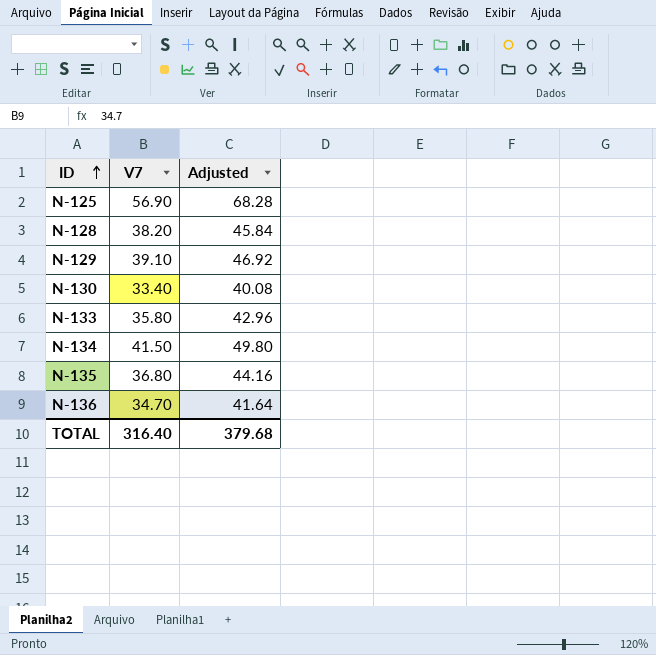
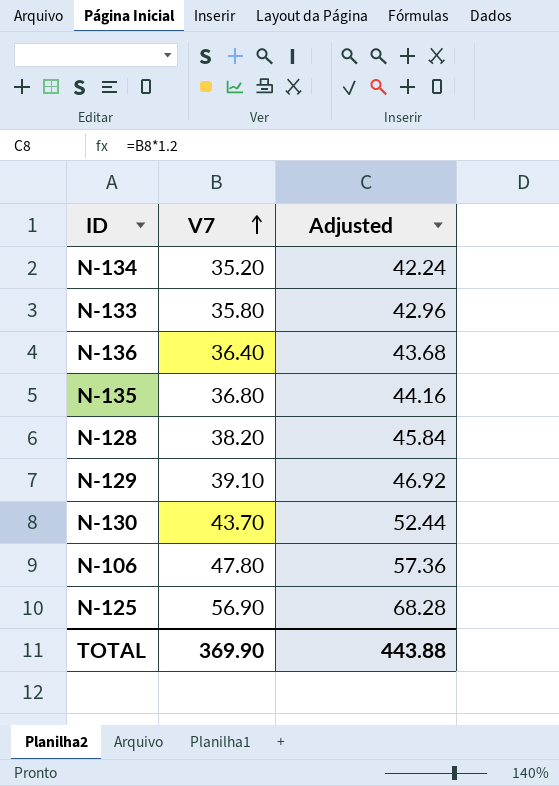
row order: ID ascending -> V7 ascending
N-134 | V7: 41.50 -> 35.20
N-134 | Adjusted: 49.80 -> 42.24
N-136 | V7: 34.70 -> 36.40
N-136 | Adjusted: 41.64 -> 43.68
N-130 | V7: 33.40 -> 43.70
N-130 | Adjusted: 40.08 -> 52.44
row N-106: none -> 47.80 | 57.36
TOTAL | V7: 316.40 -> 369.90
TOTAL | Adjusted: 379.68 -> 443.88

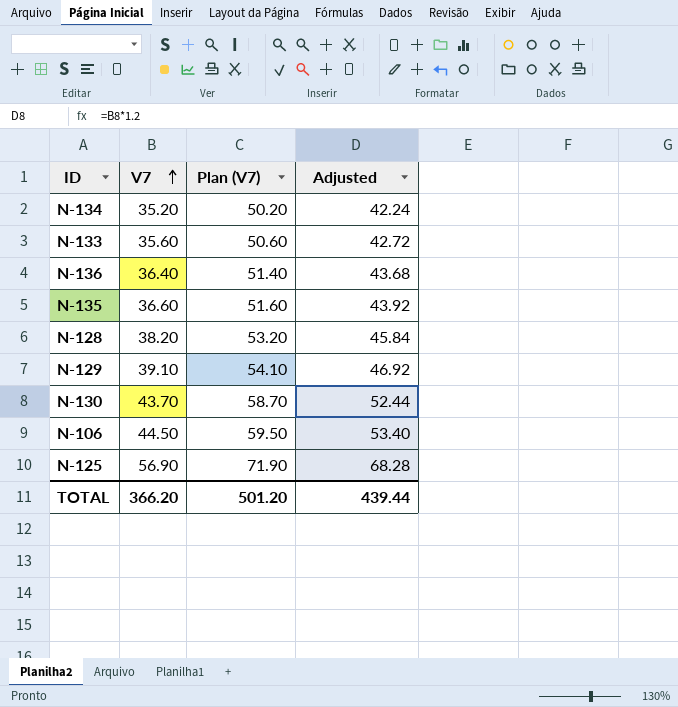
column Plan (V7) | formula: none -> [V7] + 15
N-133 | V7: 35.80 -> 35.60
N-133 | Adjusted: 42.96 -> 42.72
N-135 | V7: 36.80 -> 36.60
N-135 | Adjusted: 44.16 -> 43.92
N-106 | V7: 47.80 -> 44.50
N-106 | Adjusted: 57.36 -> 53.40
TOTAL | V7: 369.90 -> 366.20
TOTAL | Adjusted: 443.88 -> 439.44

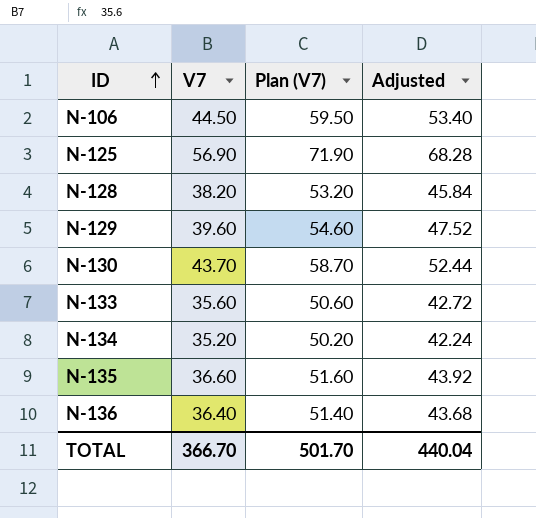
row order: V7 ascending -> ID ascending
N-129 | V7: 39.10 -> 39.60
N-129 | Plan (V7): 54.10 -> 54.60
N-129 | Adjusted: 46.92 -> 47.52
TOTAL | V7: 366.20 -> 366.70
TOTAL | Plan (V7): 501.20 -> 501.70
TOTAL | Adjusted: 439.44 -> 440.04

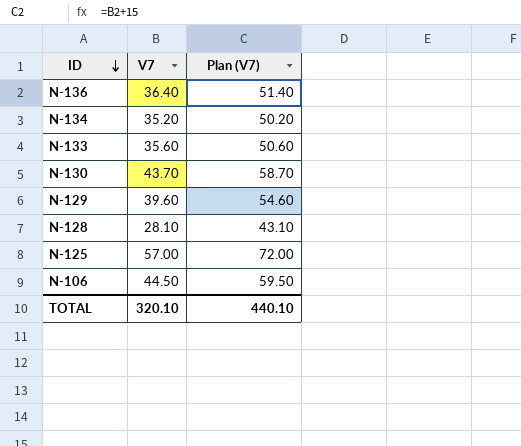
row order: ID ascending -> ID descending
column Adjusted | formula: [V7] * 1.2 -> none
row N-135: 36.60 | 51.60 | 43.92 -> none
N-128 | V7: 38.20 -> 28.10
N-128 | Plan (V7): 53.20 -> 43.10
N-125 | V7: 56.90 -> 57.00
N-125 | Plan (V7): 71.90 -> 72.00
TOTAL | V7: 366.70 -> 320.10
TOTAL | Plan (V7): 501.70 -> 440.10

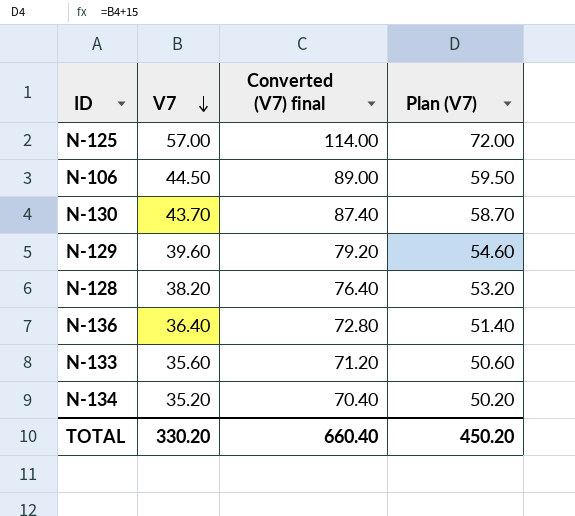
row order: ID descending -> V7 descending
column Converted (V7) final | formula: none -> [V7] * 2
N-128 | V7: 28.10 -> 38.20
N-128 | Plan (V7): 43.10 -> 53.20
TOTAL | V7: 320.10 -> 330.20
TOTAL | Plan (V7): 440.10 -> 450.20

